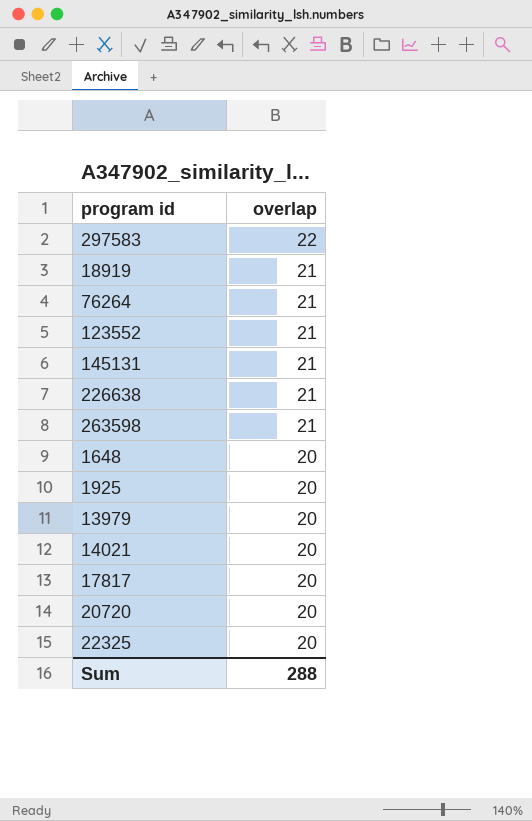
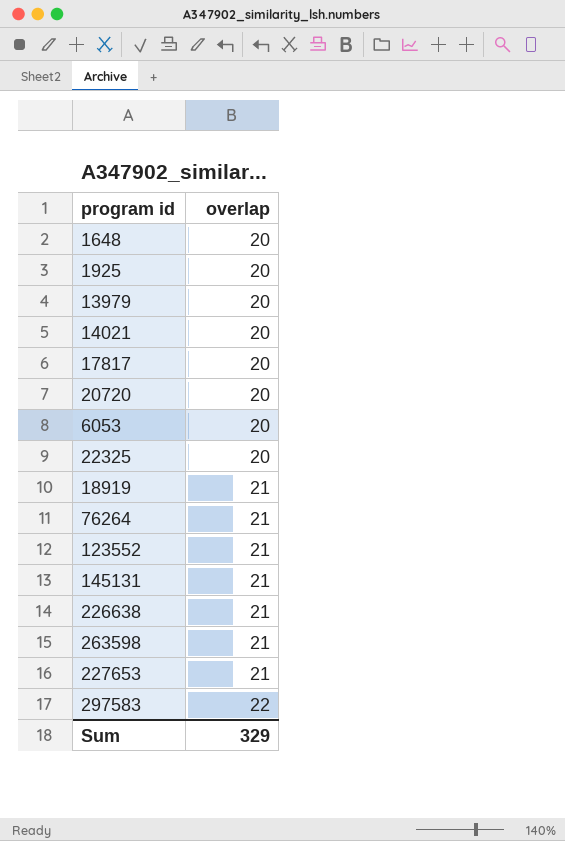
row order: overlap descending -> overlap ascending
row 6053: none -> 20
row 227653: none -> 21
Sum | overlap: 288 -> 329

